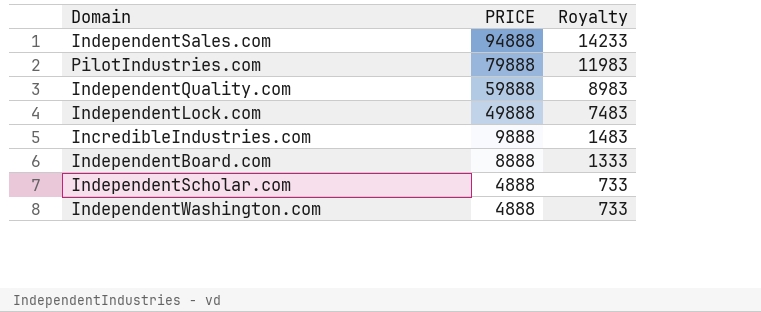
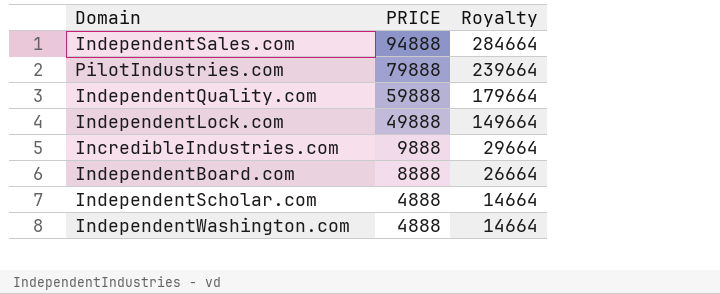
column Royalty | formula: [PRICE] * 0.15 -> [PRICE] * 3

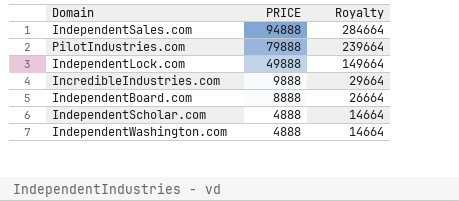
row IndependentQuality.com: 59888 | 179664 -> none

